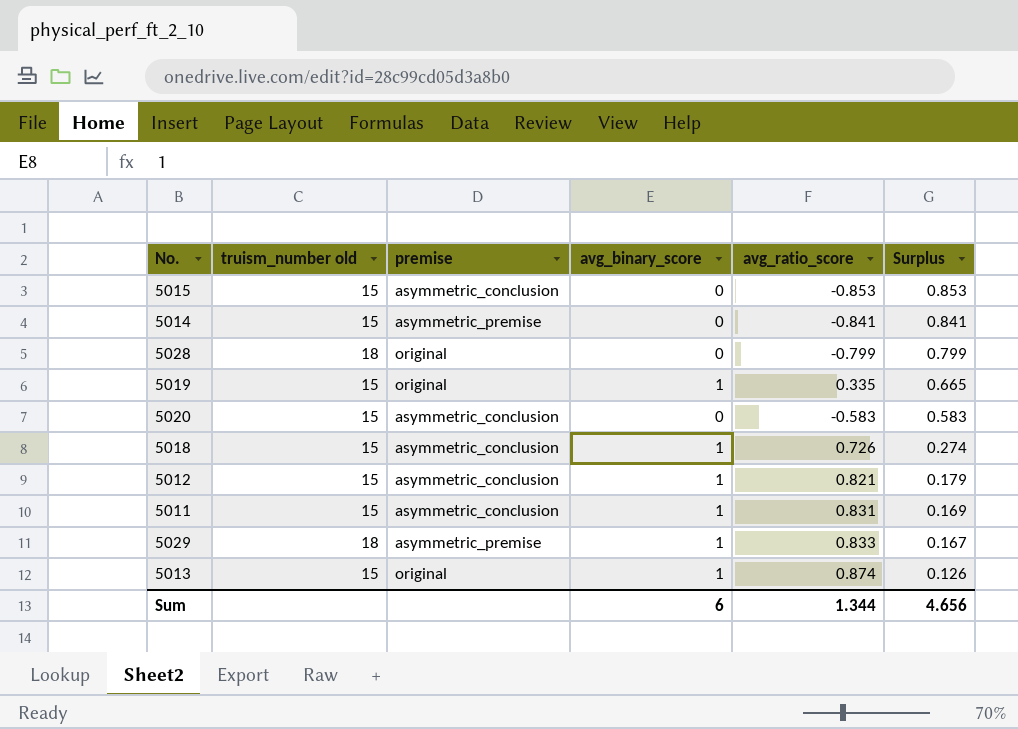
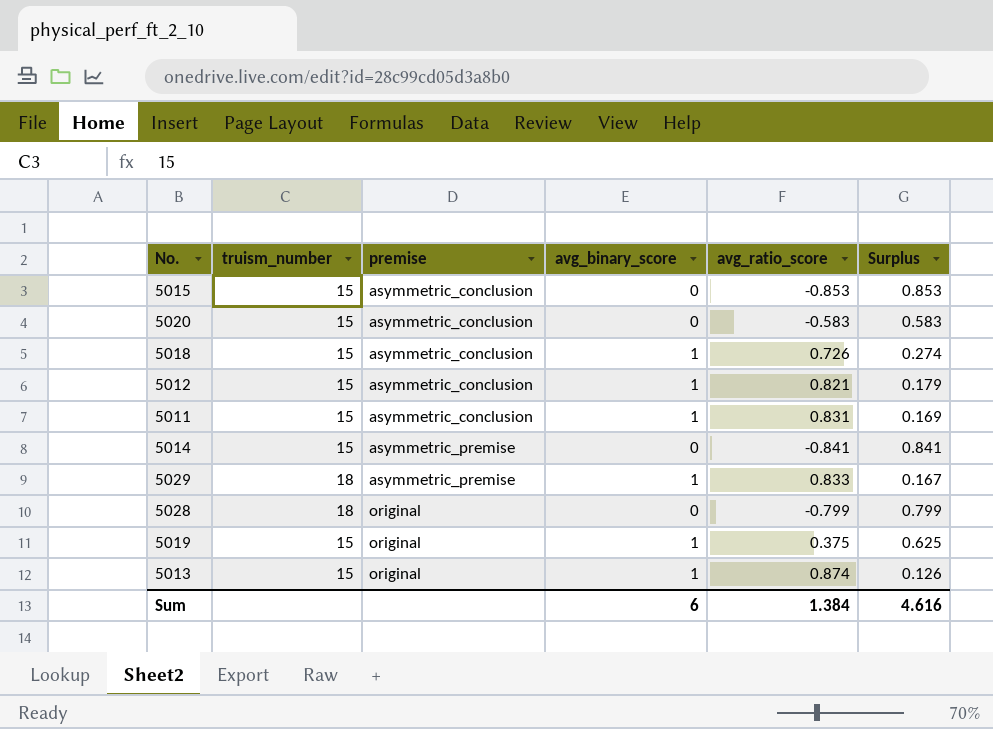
row order: Surplus descending -> premise ascending
column name: truism_number old -> truism_number
5019 | avg_ratio_score: 0.335 -> 0.375
5019 | Surplus: 0.665 -> 0.625
Sum | avg_ratio_score: 1.344 -> 1.384
Sum | Surplus: 4.656 -> 4.616

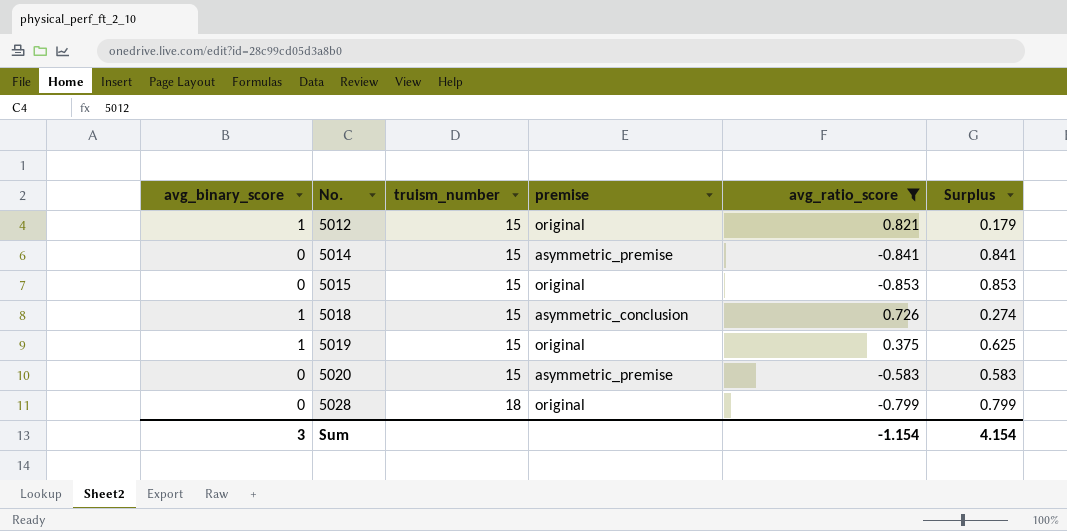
filter: none -> avg_ratio_score <= 0.821
row order: premise ascending -> No. ascending
column avg_binary_score | position: 4 -> 1
5012 | premise: asymmetric_conclusion -> original
5015 | premise: asymmetric_conclusion -> original
5020 | premise: asymmetric_conclusion -> asymmetric_premise
Sum | avg_binary_score: 6 -> 3
Sum | avg_ratio_score: 1.384 -> -1.154
Sum | Surplus: 4.616 -> 4.154

